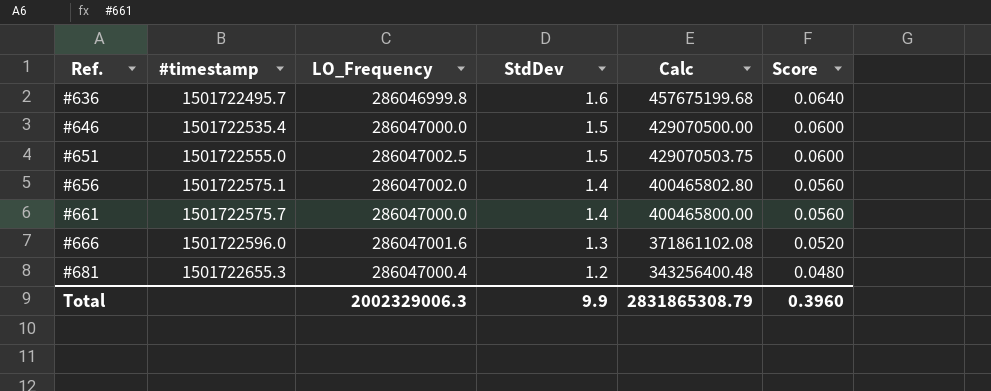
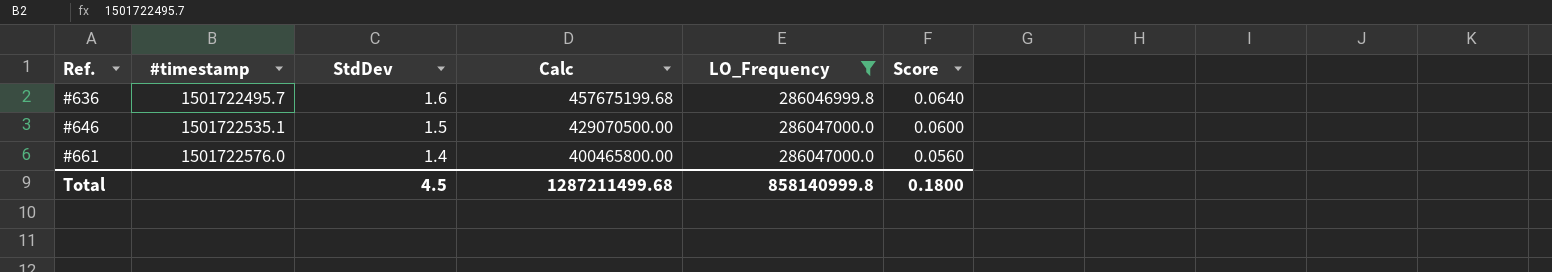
filter: none -> LO_Frequency <= 286047000.0
column LO_Frequency | position: 3 -> 5
#646 | #timestamp: 1501722535.4 -> 1501722535.1
#661 | #timestamp: 1501722575.7 -> 1501722576.0
Total | StdDev: 9.9 -> 4.5
Total | Calc: 2831865308.79 -> 1287211499.68
Total | LO_Frequency: 2002329006.3 -> 858140999.8
Total | Score: 0.3960 -> 0.1800

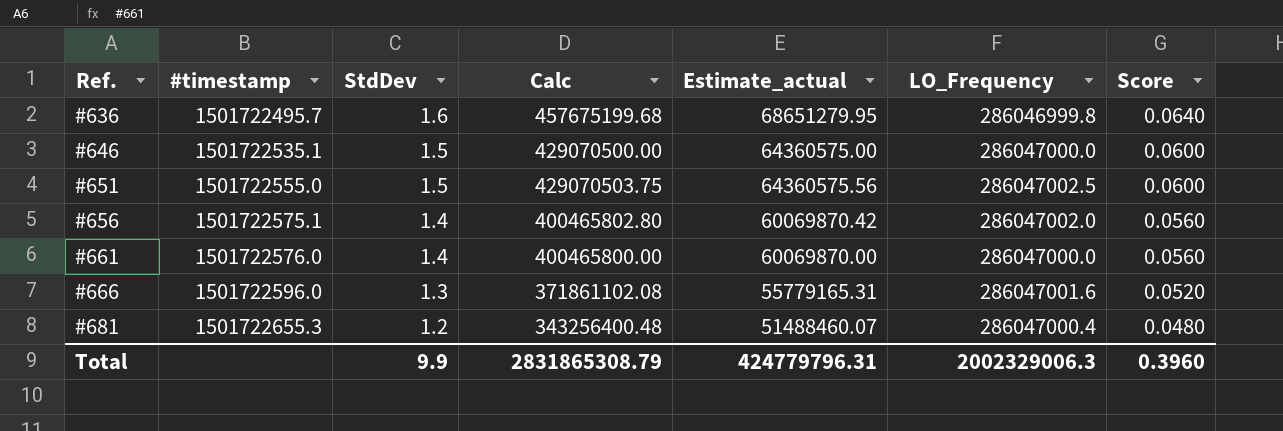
filter: LO_Frequency <= 286047000.0 -> none
column Estimate_actual | formula: none -> [Calc] * 0.15
Total | StdDev: 4.5 -> 9.9
Total | Calc: 1287211499.68 -> 2831865308.79
Total | LO_Frequency: 858140999.8 -> 2002329006.3
Total | Score: 0.1800 -> 0.3960

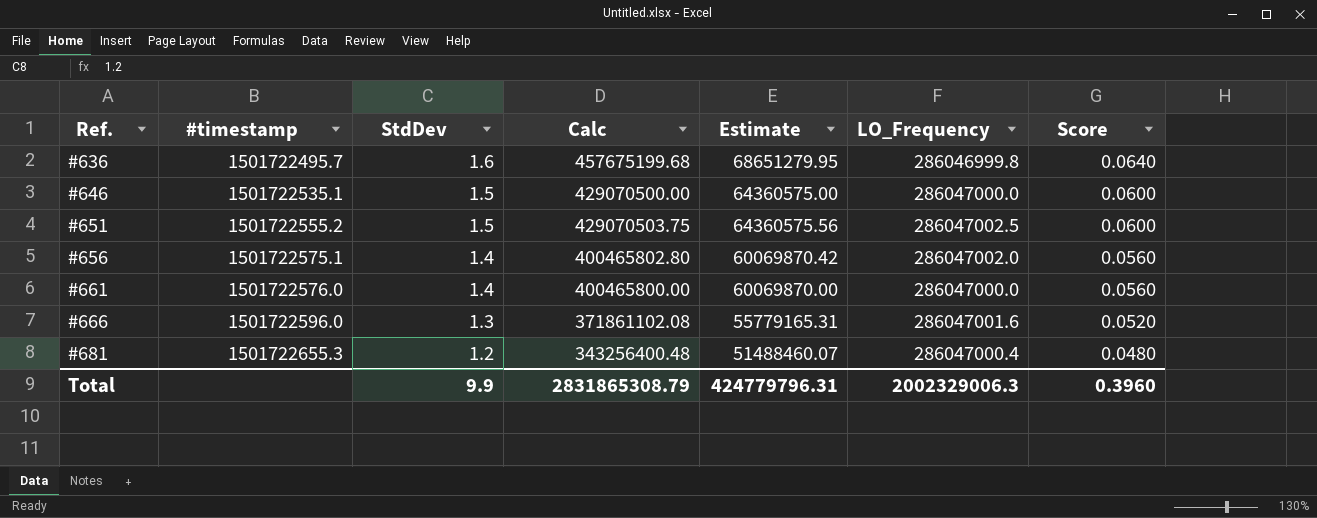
column name: Estimate_actual -> Estimate
#651 | #timestamp: 1501722555.0 -> 1501722555.2

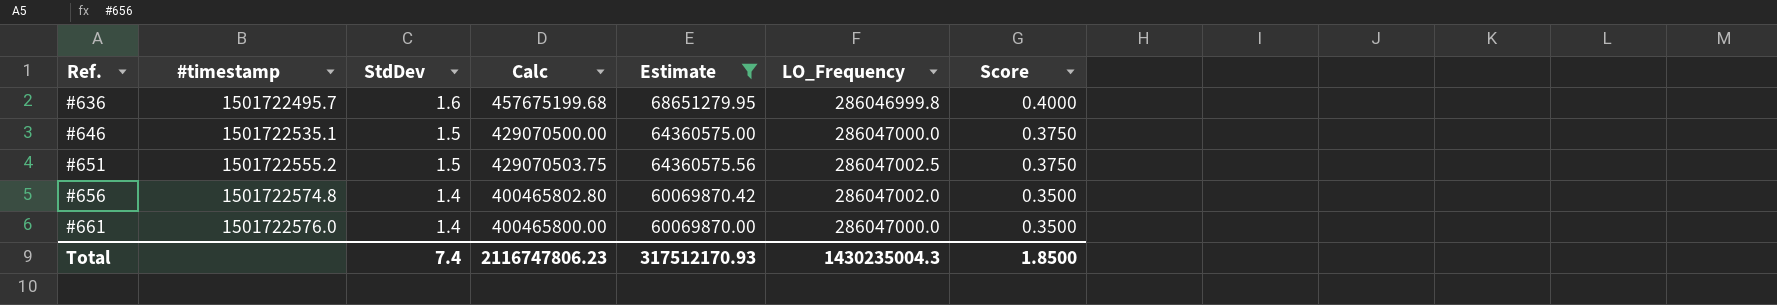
filter: none -> Estimate >= 60069870.00
column Score | formula: [StdDev] * 0.04 -> [StdDev] * 0.25
#656 | #timestamp: 1501722575.1 -> 1501722574.8
Total | StdDev: 9.9 -> 7.4
Total | Calc: 2831865308.79 -> 2116747806.23
Total | Estimate: 424779796.31 -> 317512170.93
Total | LO_Frequency: 2002329006.3 -> 1430235004.3
Total | Score: 0.3960 -> 1.8500

